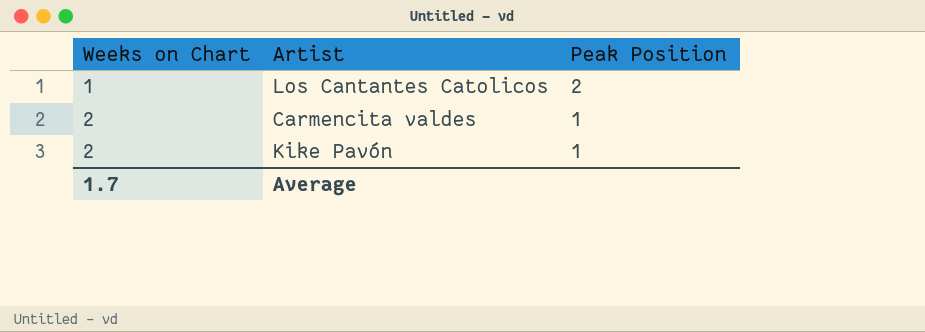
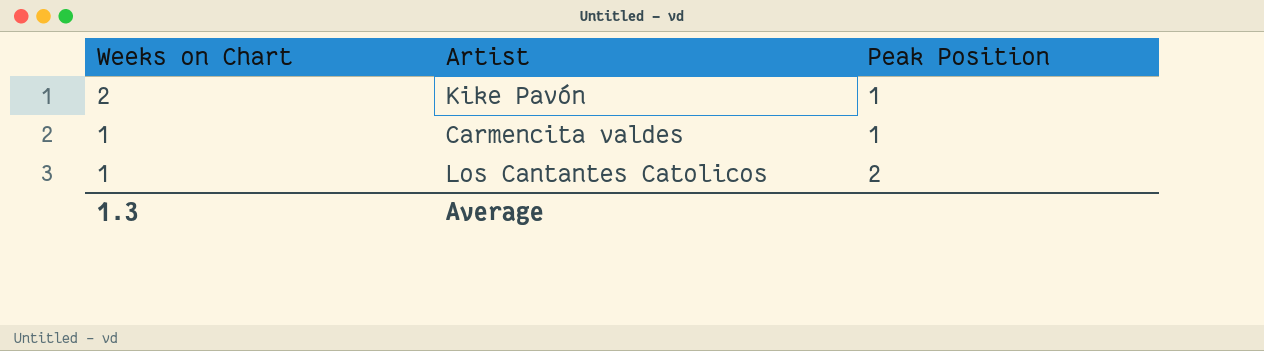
row order: Weeks on Chart ascending -> Weeks on Chart descending
Carmencita valdes | Weeks on Chart: 2 -> 1
Average | Weeks on Chart: 1.7 -> 1.3

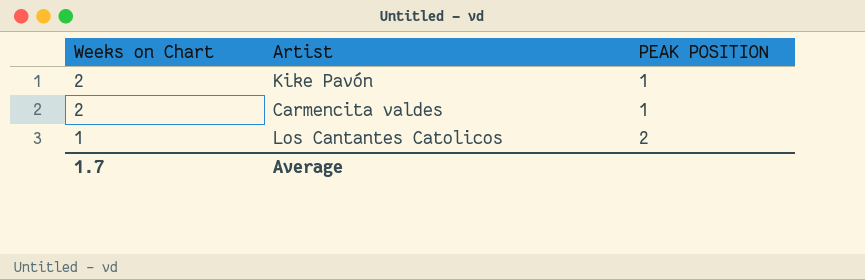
column name: Peak Position -> PEAK POSITION
Carmencita valdes | Weeks on Chart: 1 -> 2
Average | Weeks on Chart: 1.3 -> 1.7

